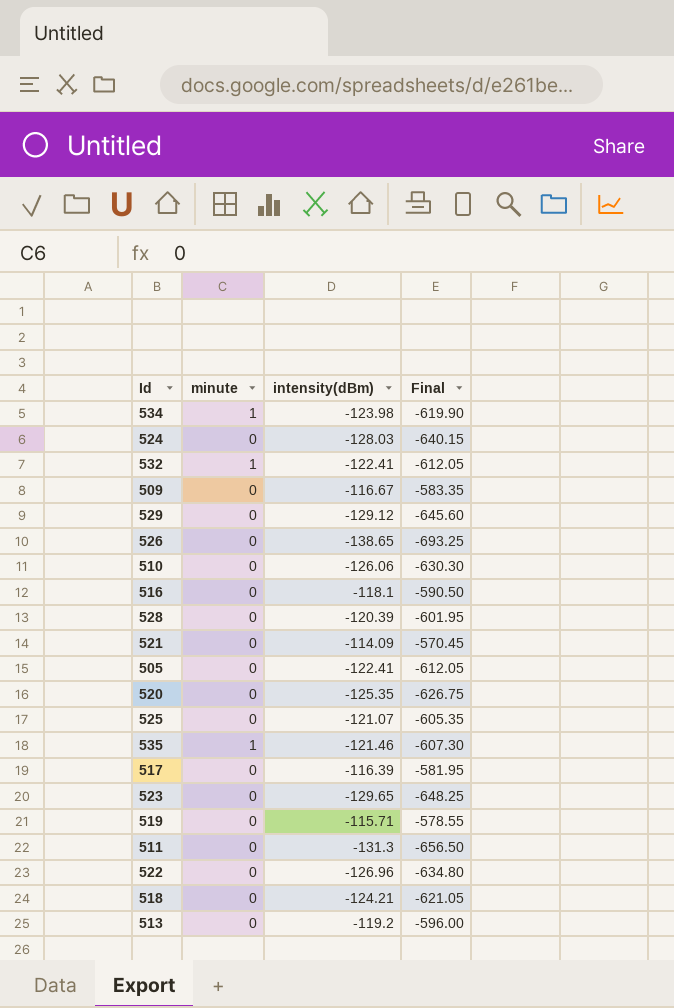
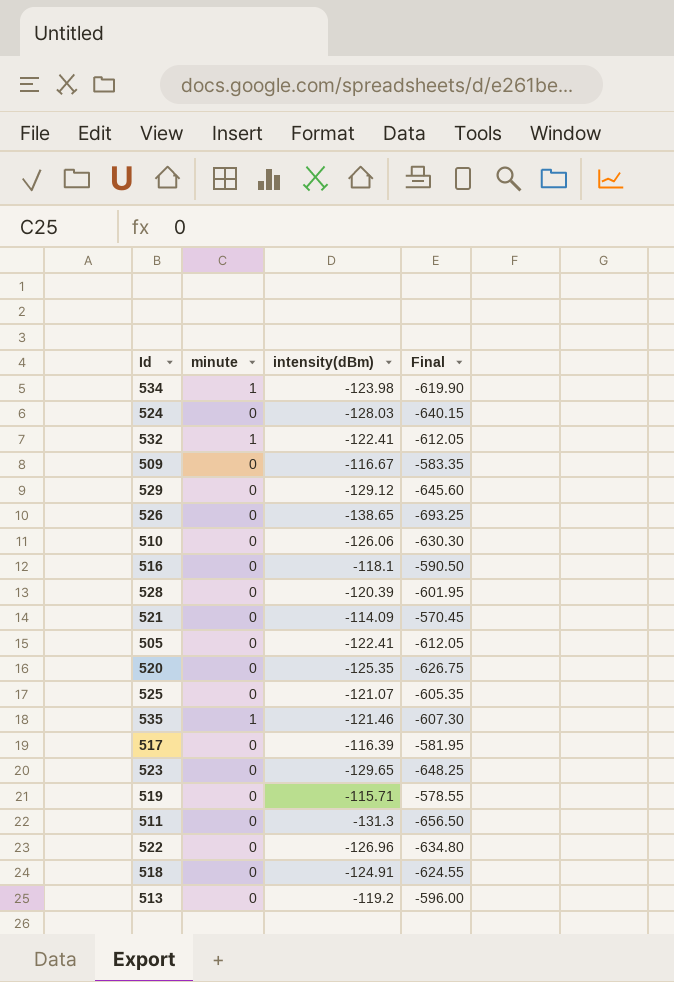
518 | intensity(dBm): -124.21 -> -124.91
518 | Final: -621.05 -> -624.55

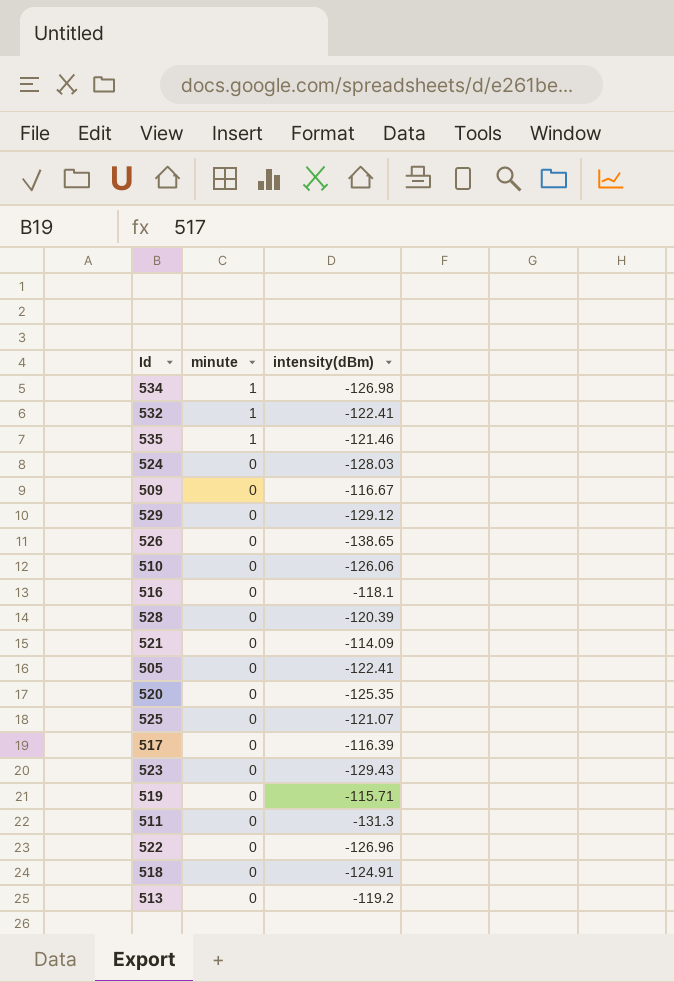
row order: none -> minute descending
column Final | formula: [intensity(dBm)] * 5 -> none
534 | intensity(dBm): -123.98 -> -126.98
523 | intensity(dBm): -129.65 -> -129.43

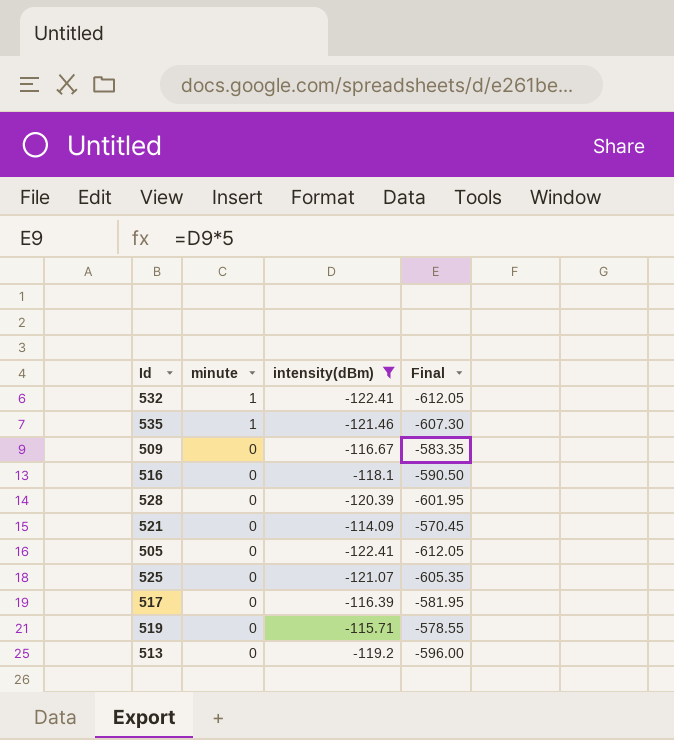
filter: none -> intensity(dBm) >= -122.41
column Final | formula: none -> [intensity(dBm)] * 5

